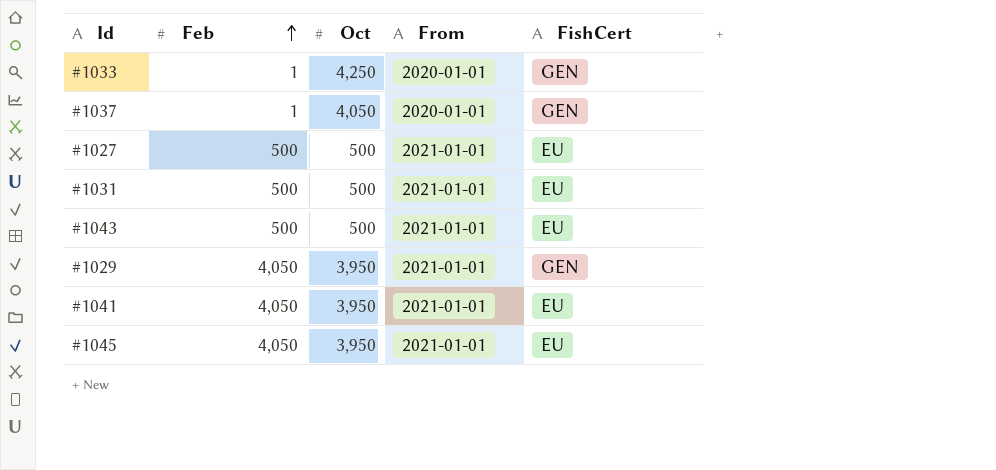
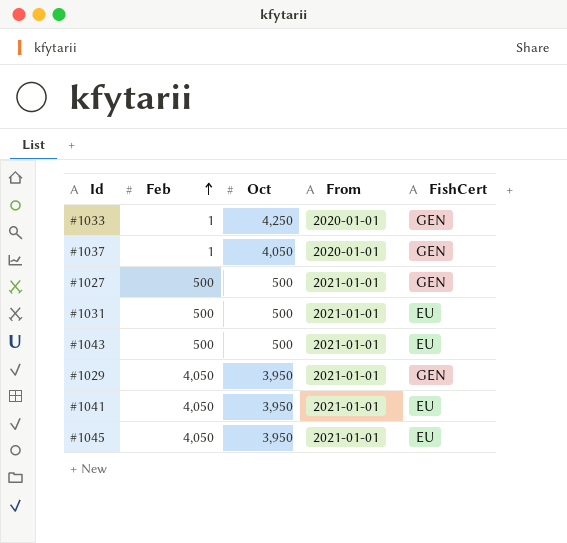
#1027 | FishCert: EU -> GEN

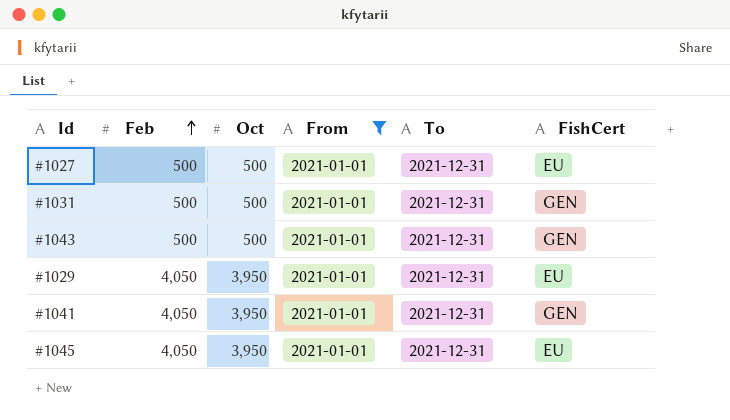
filter: none -> From = 2021-01-01
column To | position: none -> 5
#1027 | FishCert: GEN -> EU
#1031 | FishCert: EU -> GEN
#1043 | FishCert: EU -> GEN
#1029 | FishCert: GEN -> EU
#1041 | FishCert: EU -> GEN

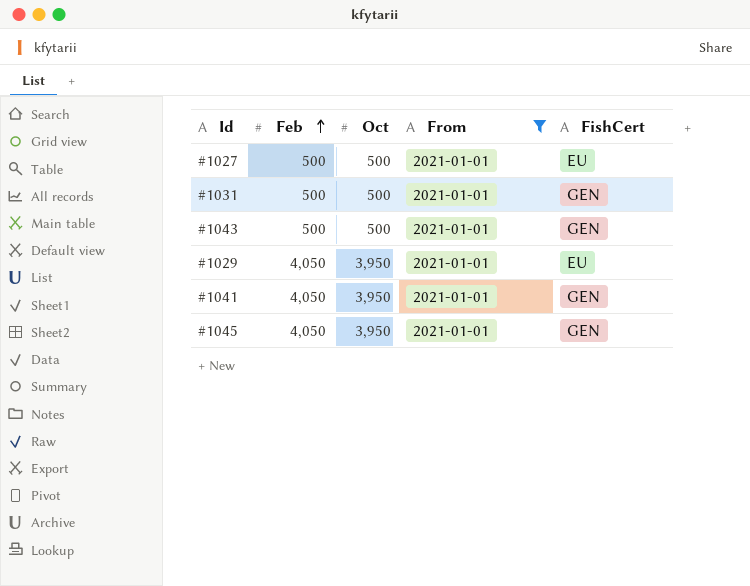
column To | position: 5 -> none
#1045 | FishCert: EU -> GEN

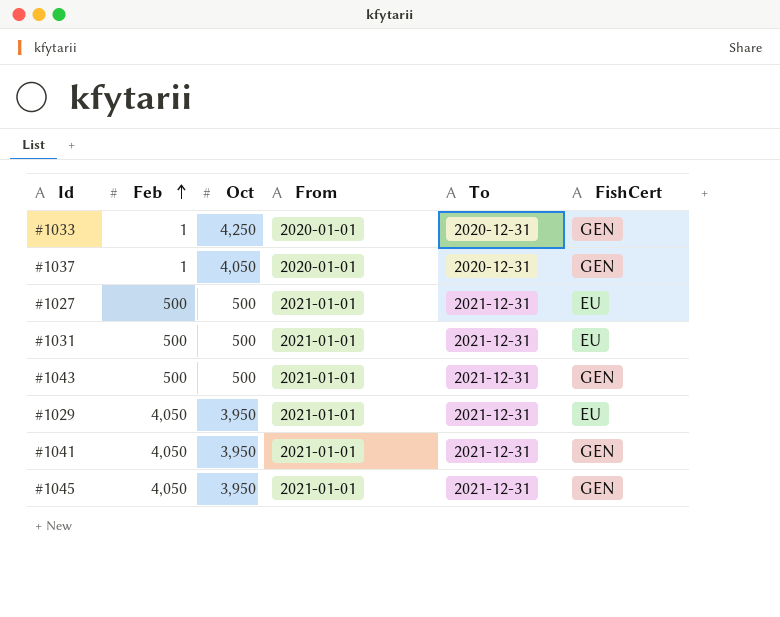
filter: From = 2021-01-01 -> none
column To | position: none -> 5
#1031 | FishCert: GEN -> EU

